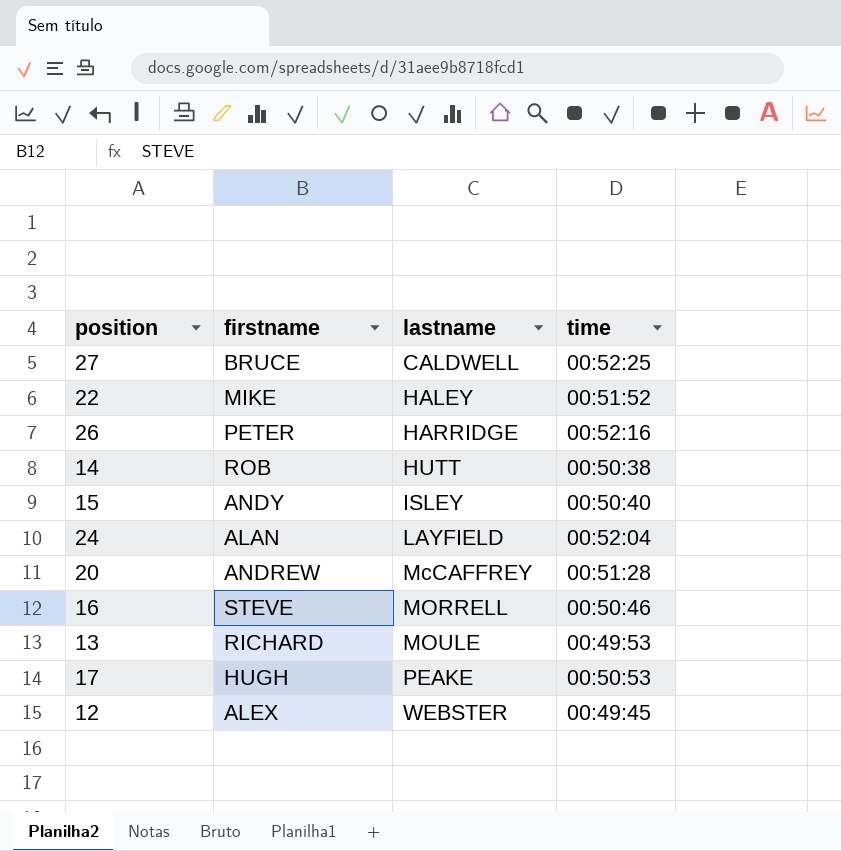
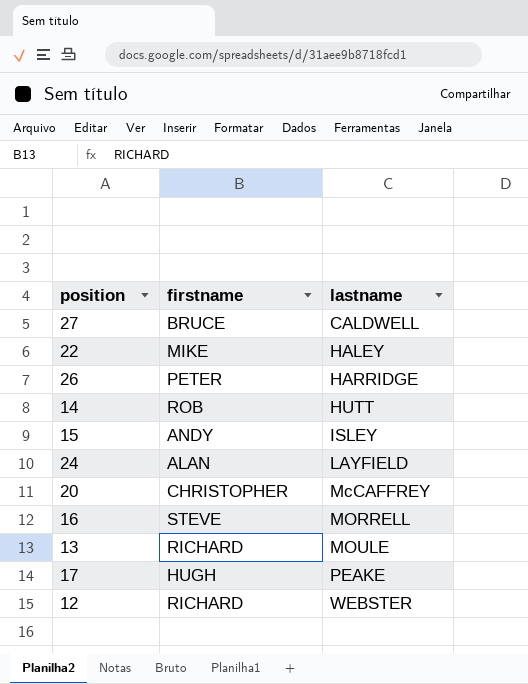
column time | position: 4 -> none
20 | firstname: ANDREW -> CHRISTOPHER
12 | firstname: ALEX -> RICHARD

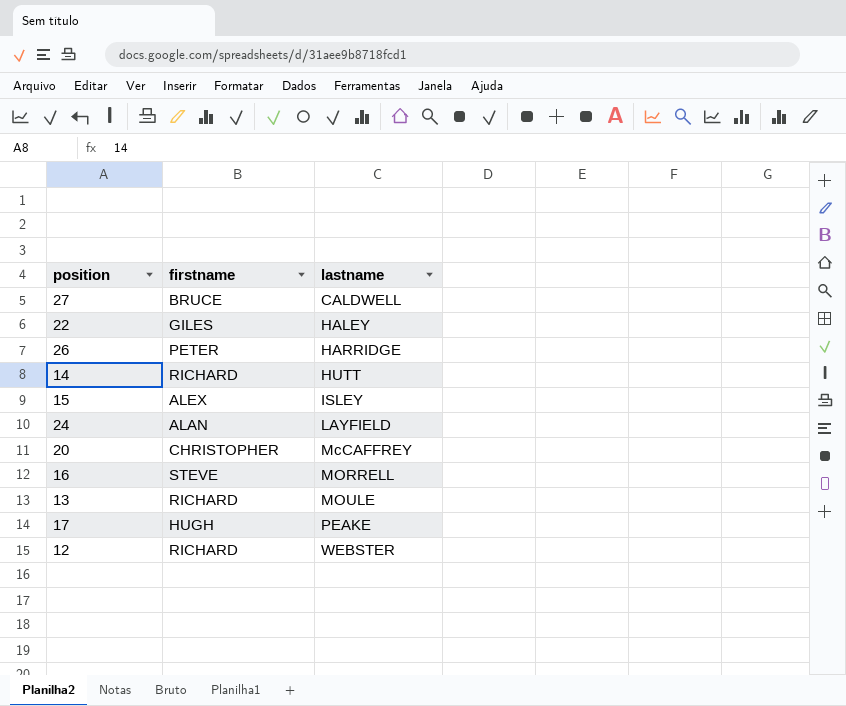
22 | firstname: MIKE -> GILES
14 | firstname: ROB -> RICHARD
15 | firstname: ANDY -> ALEX

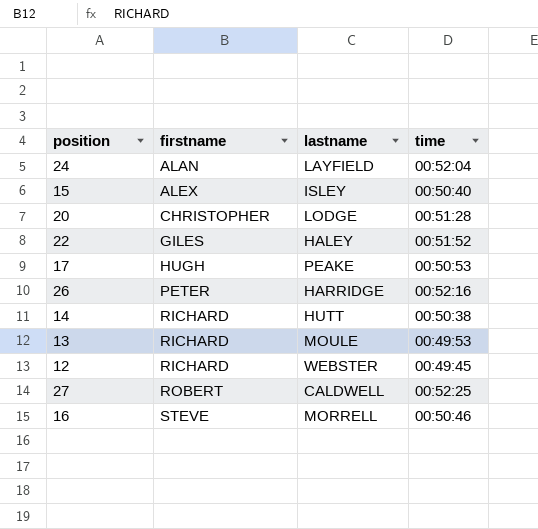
row order: lastname ascending -> firstname ascending
column time | position: none -> 4
20 | lastname: McCAFFREY -> LODGE
27 | firstname: BRUCE -> ROBERT

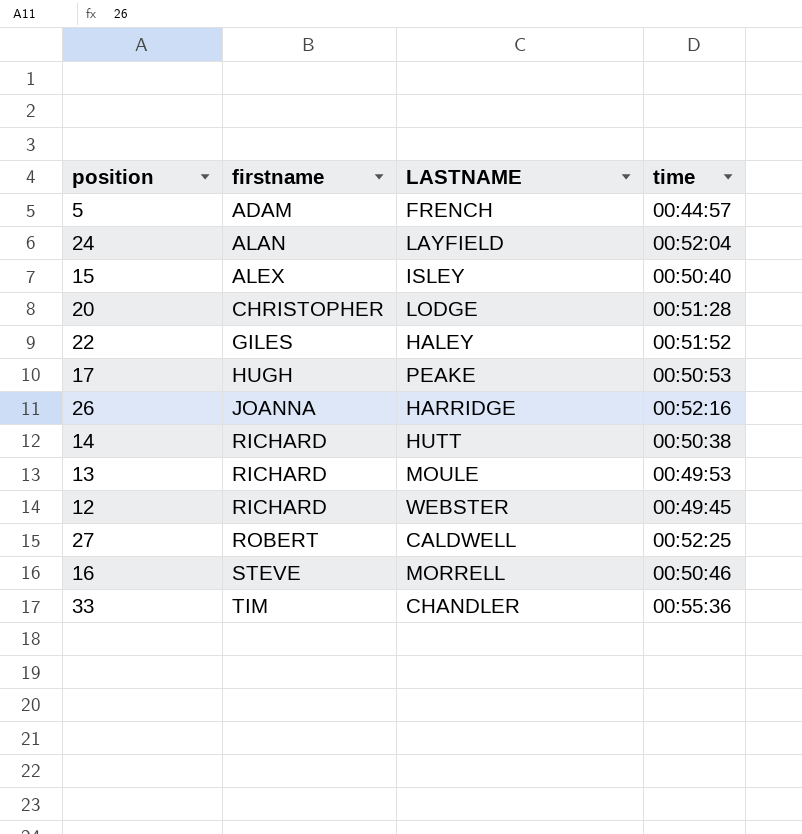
column name: lastname -> LASTNAME
row 5: none -> ADAM | FRENCH | 00:44:57
26 | firstname: PETER -> JOANNA
row 33: none -> TIM | CHANDLER | 00:55:36

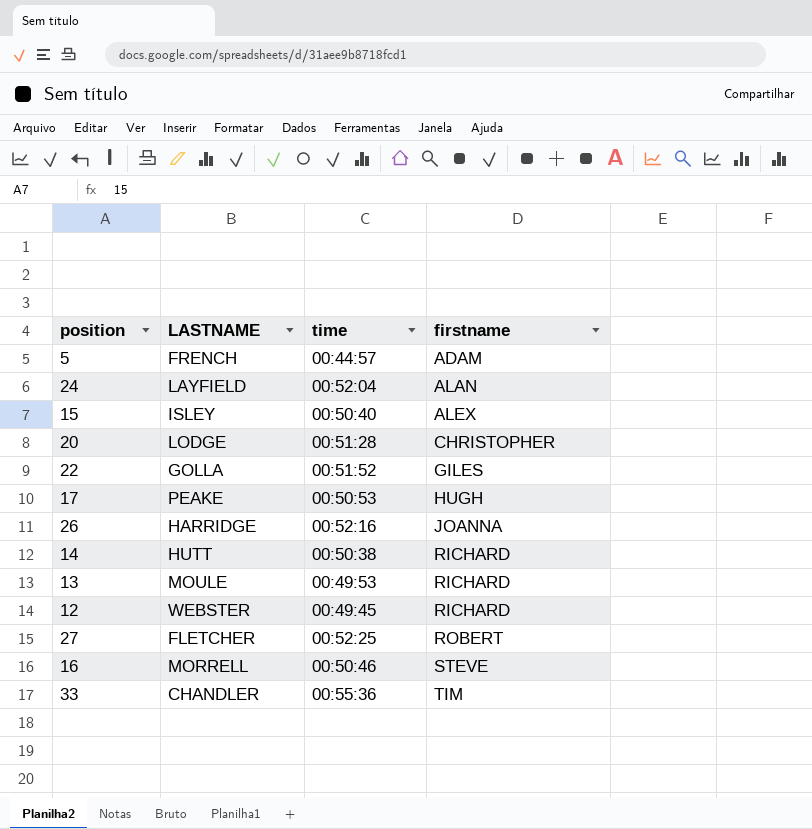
column firstname | position: 2 -> 4
22 | LASTNAME: HALEY -> GOLLA
27 | LASTNAME: CALDWELL -> FLETCHER

